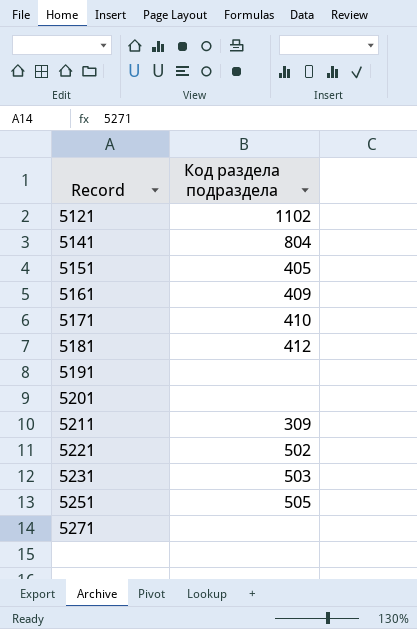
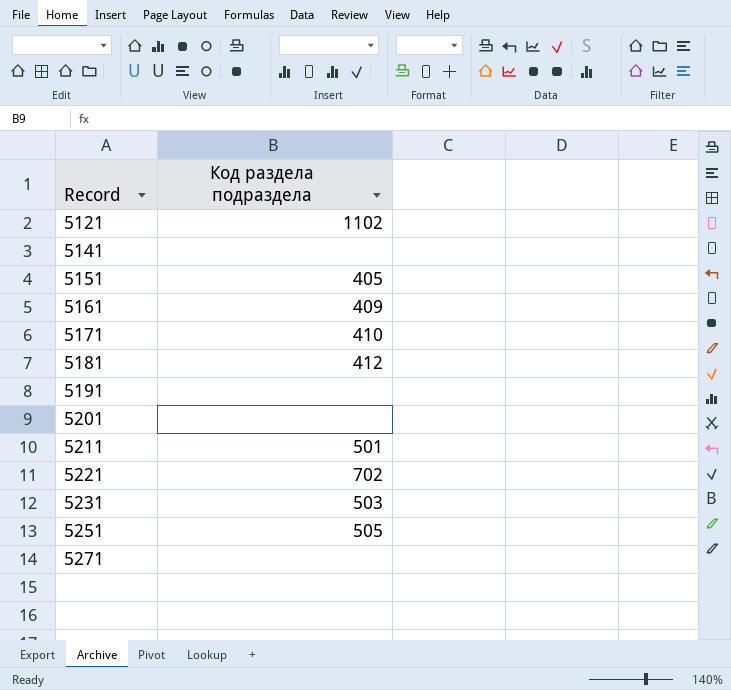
5141 | Код раздела подраздела: 804 -> none
5211 | Код раздела подраздела: 309 -> 501
5221 | Код раздела подраздела: 502 -> 702

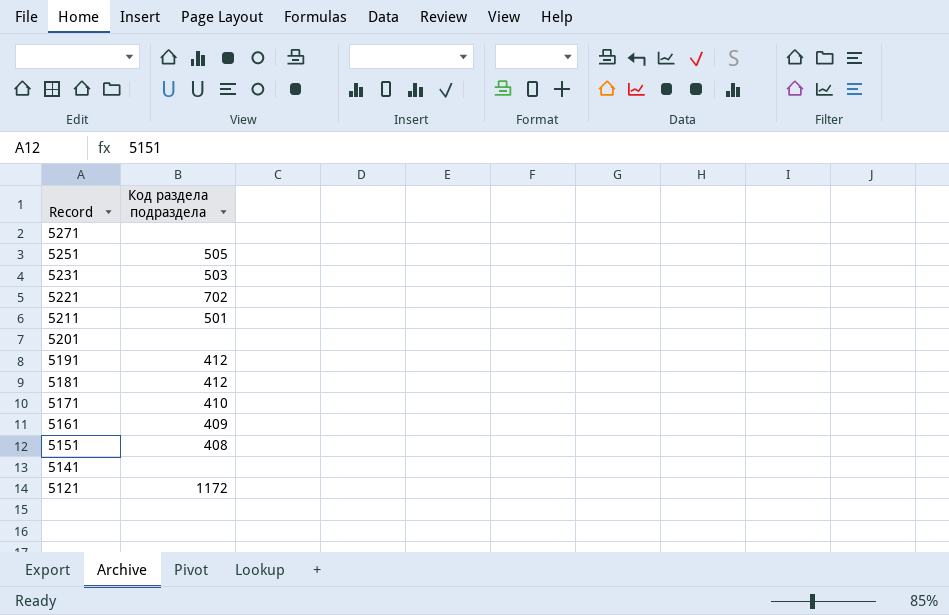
row order: Record ascending -> Record descending
5191 | Код раздела подраздела: none -> 412
5151 | Код раздела подраздела: 405 -> 408
5121 | Код раздела подраздела: 1102 -> 1172

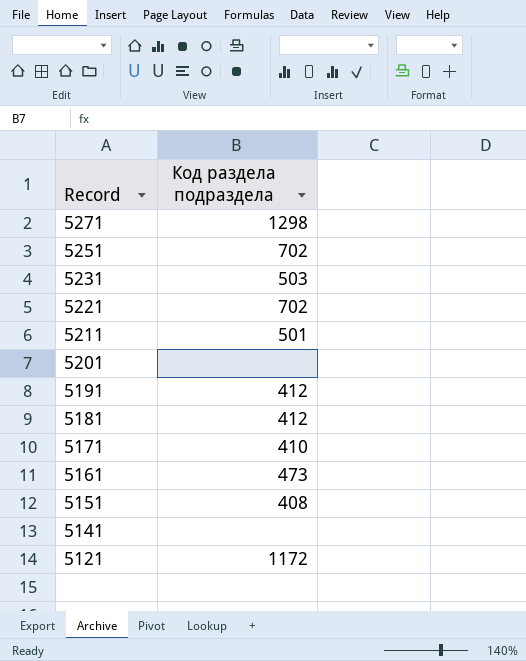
5271 | Код раздела подраздела: none -> 1298
5251 | Код раздела подраздела: 505 -> 702
5161 | Код раздела подраздела: 409 -> 473

